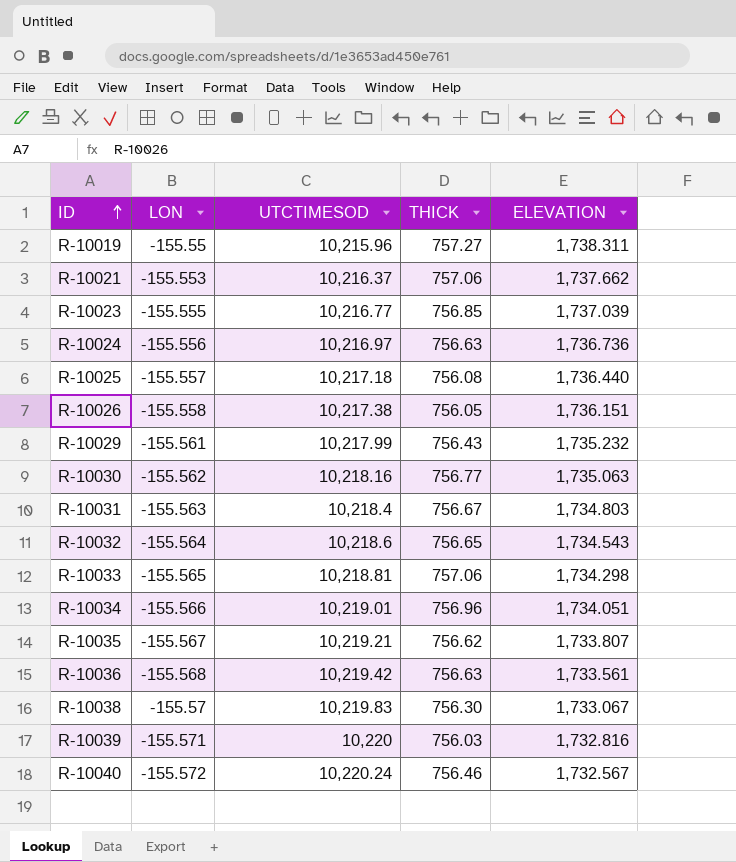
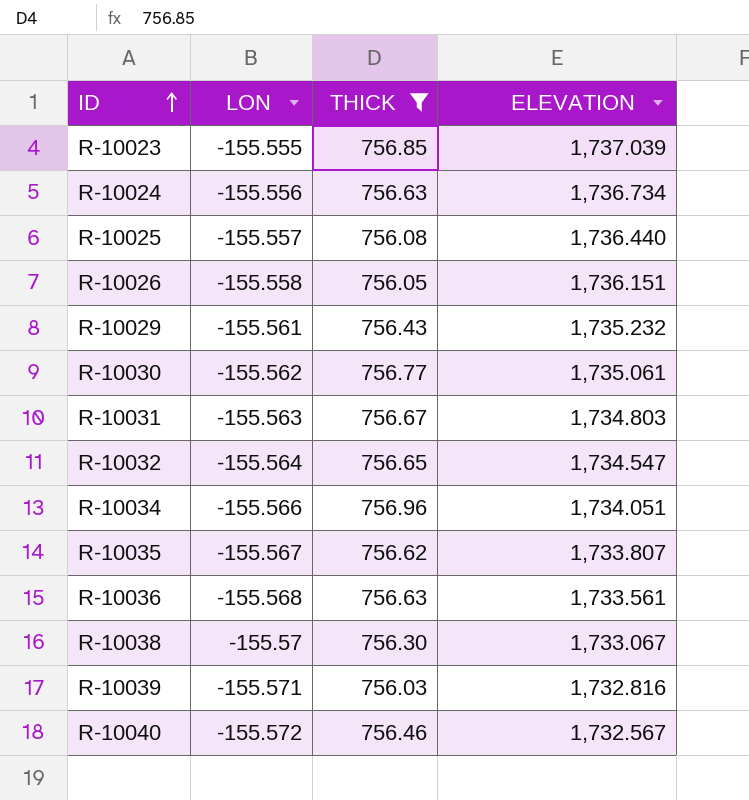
filter: none -> THICK <= 756.96
column UTCTIMESOD | position: 3 -> none
R-10024 | ELEVATION: 1,736.736 -> 1,736.734
R-10030 | ELEVATION: 1,735.063 -> 1,735.061
R-10032 | ELEVATION: 1,734.543 -> 1,734.547

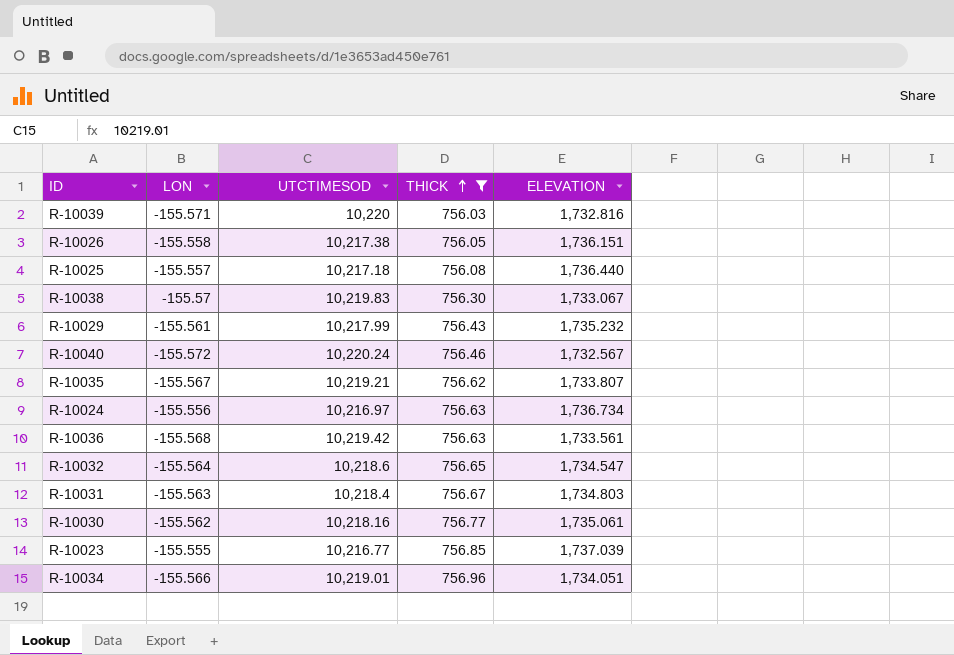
row order: ID ascending -> THICK ascending
column UTCTIMESOD | position: none -> 3

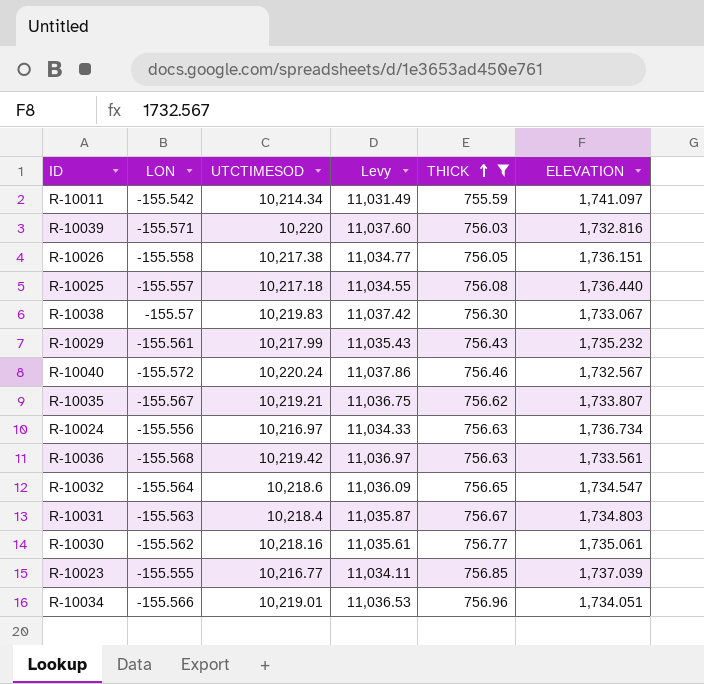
column Levy | formula: none -> [UTCTIMESOD] * 1.08
row R-10011: none -> -155.542 | 10,214.34 | 11,031.49 | 755.59 | 1,741.097

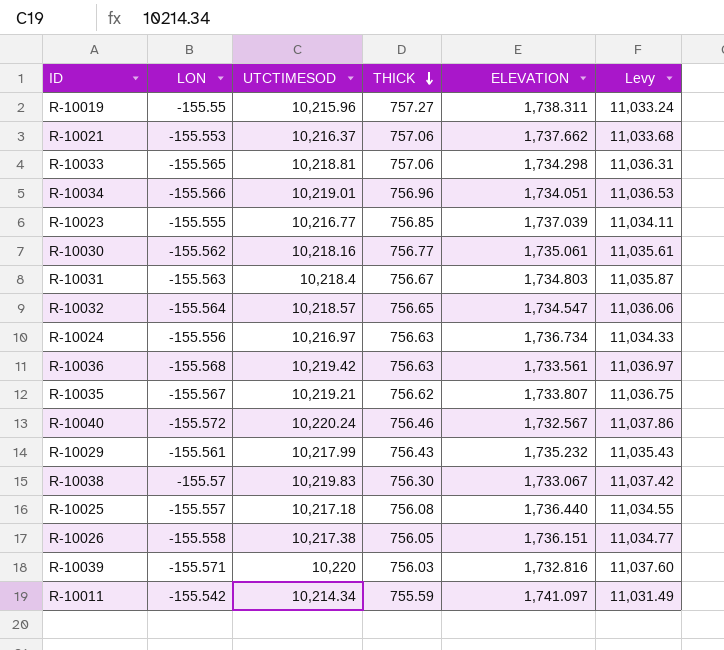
filter: THICK <= 756.96 -> none
row order: THICK ascending -> THICK descending
column Levy | position: 4 -> 6
R-10032 | UTCTIMESOD: 10,218.6 -> 10,218.57
R-10032 | Levy: 11,036.09 -> 11,036.06

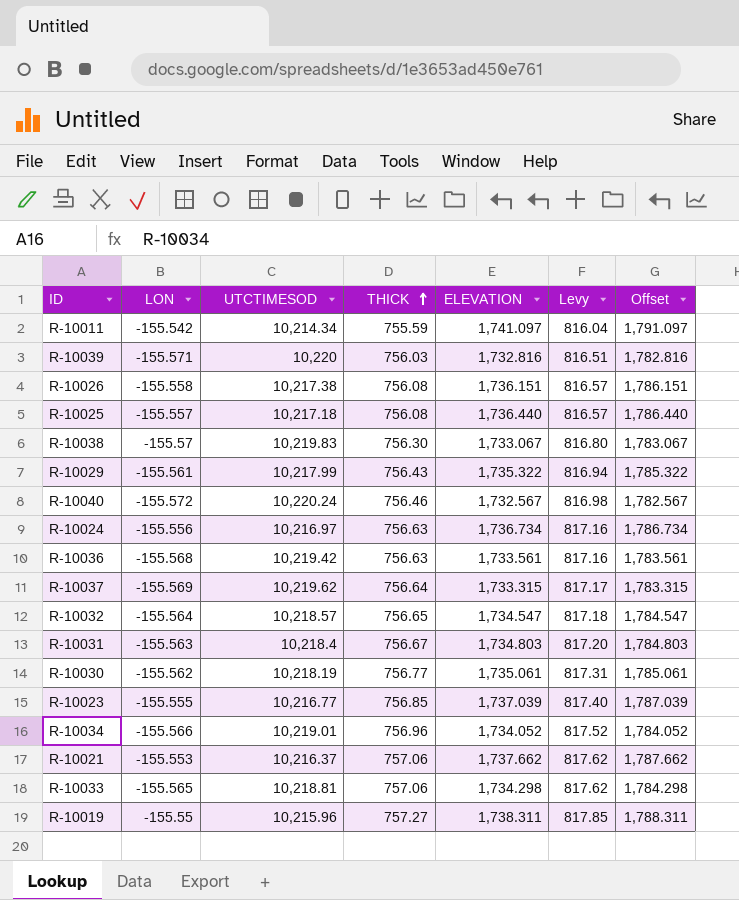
row order: THICK descending -> THICK ascending
column Levy | formula: [UTCTIMESOD] * 1.08 -> [THICK] * 1.08
column Offset | formula: none -> [ELEVATION] + 50
row R-10035: -155.567 | 10,219.21 | 756.62 | 1,733.807 | 11,036.75 -> none
R-10026 | THICK: 756.05 -> 756.08
R-10029 | ELEVATION: 1,735.232 -> 1,735.322
row R-10037: none -> -155.569 | 10,219.62 | 756.64 | 1,733.315 | 817.17 | 1,783.315
R-10030 | UTCTIMESOD: 10,218.16 -> 10,218.19
R-10034 | ELEVATION: 1,734.051 -> 1,734.052

